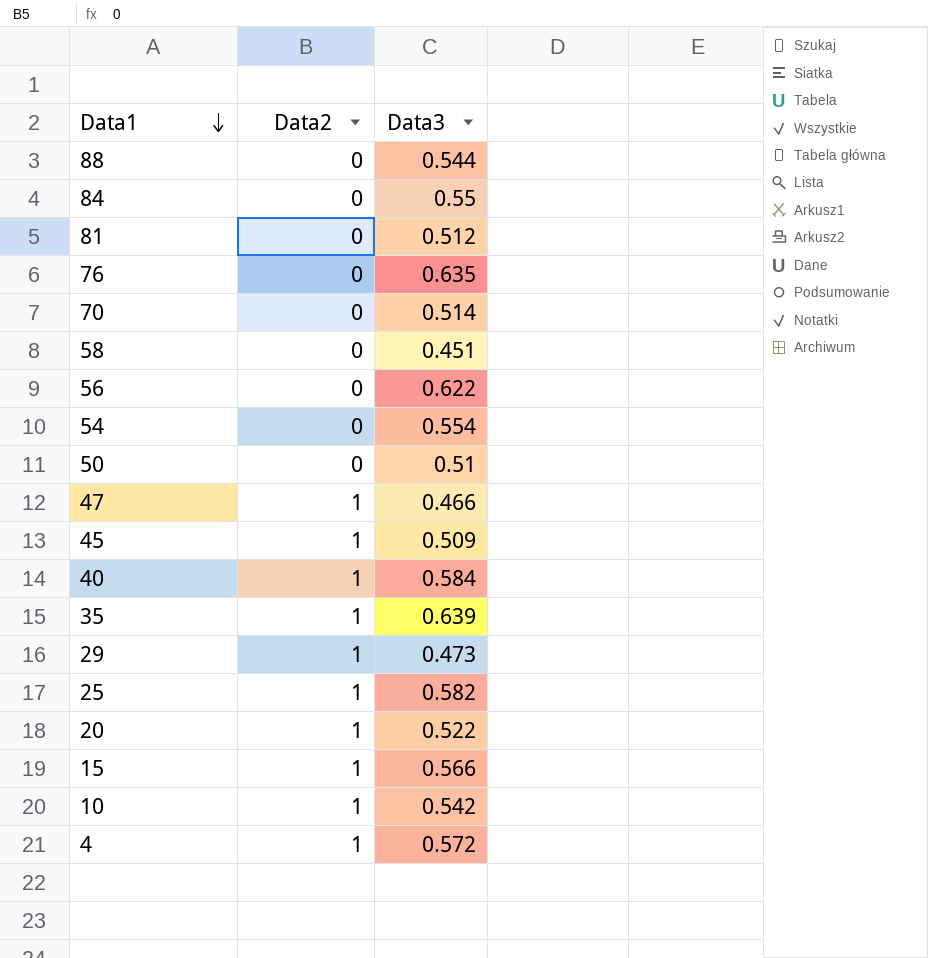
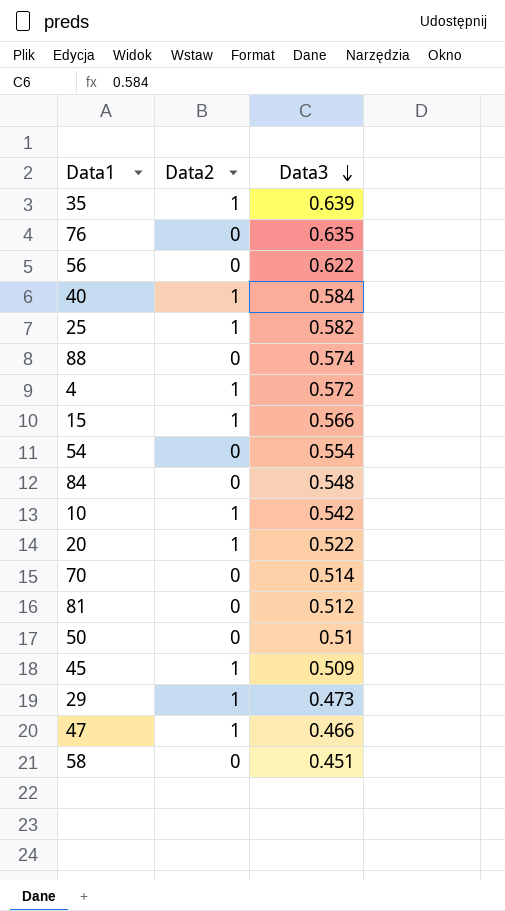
row order: Data1 descending -> Data3 descending
88 | Data3: 0.544 -> 0.574
84 | Data3: 0.55 -> 0.548

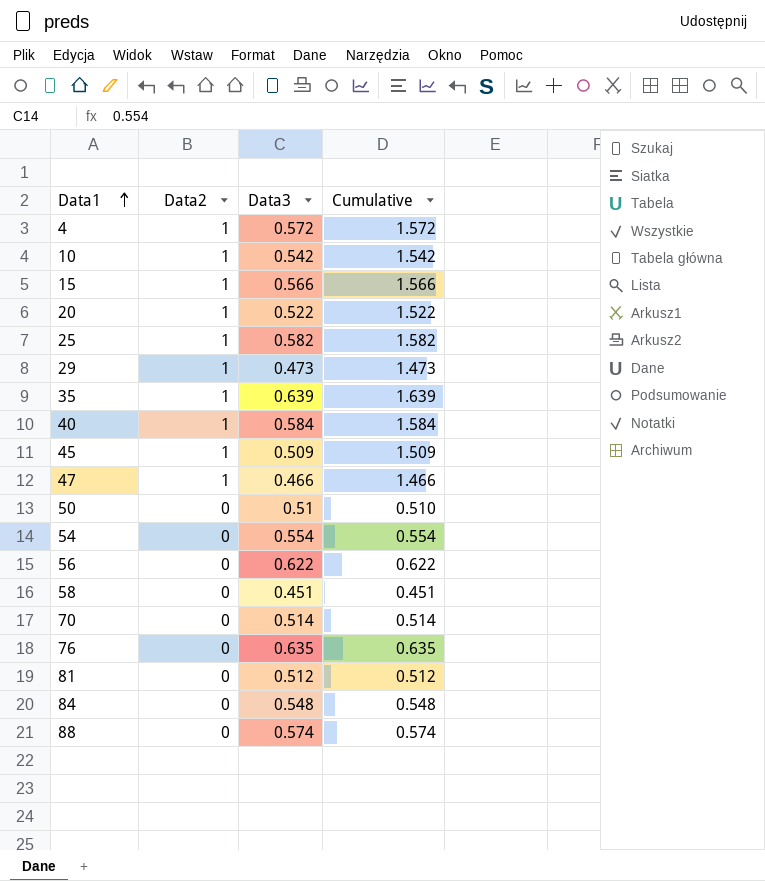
row order: Data3 descending -> Data1 ascending
column Cumulative | formula: none -> [Data2] + [Data3]

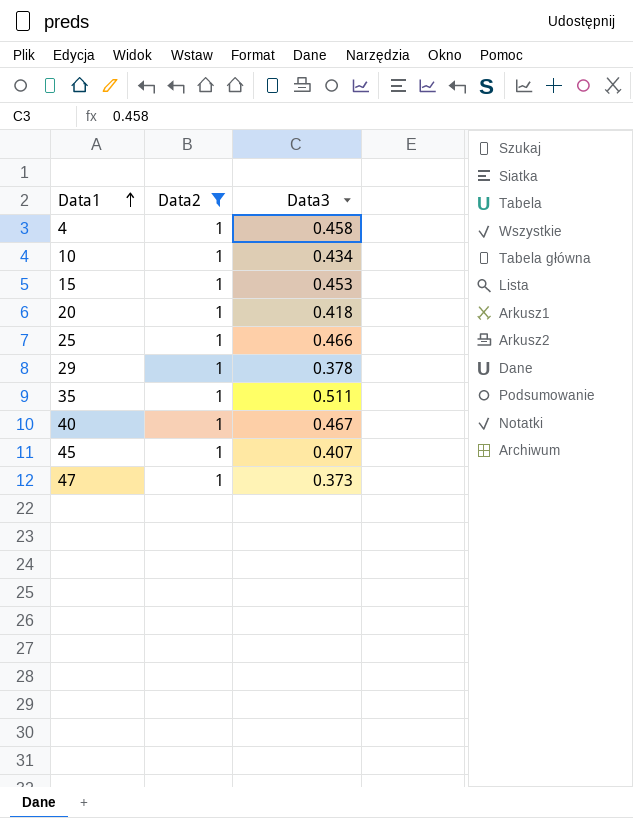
filter: none -> Data2 = 1
column Cumulative | formula: [Data2] + [Data3] -> none
4 | Data3: 0.572 -> 0.458
10 | Data3: 0.542 -> 0.434
15 | Data3: 0.566 -> 0.453
20 | Data3: 0.522 -> 0.418
25 | Data3: 0.582 -> 0.466
29 | Data3: 0.473 -> 0.378
35 | Data3: 0.639 -> 0.511
40 | Data3: 0.584 -> 0.467
45 | Data3: 0.509 -> 0.407
47 | Data3: 0.466 -> 0.373

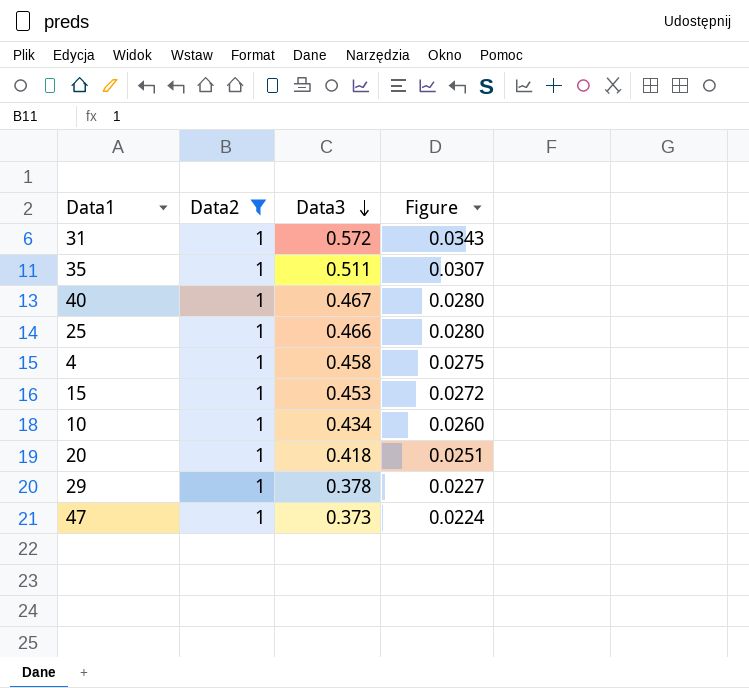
row order: Data1 ascending -> Data3 descending
column Figure | formula: none -> [Data3] * 0.06
row 45: 1 | 0.407 -> none
row 31: none -> 1 | 0.572 | 0.0343

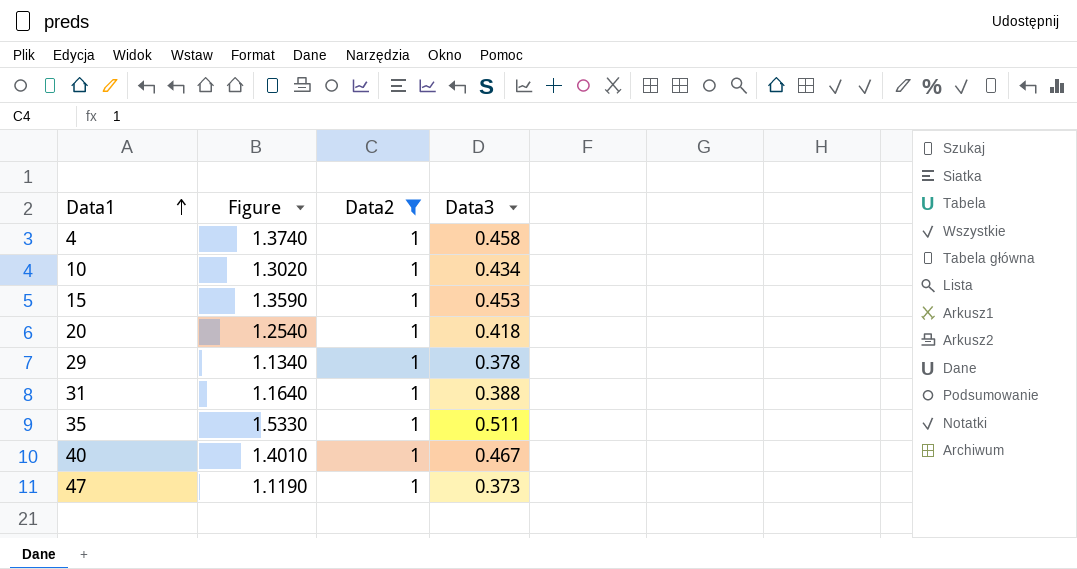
row order: Data3 descending -> Data1 ascending
column Figure | formula: [Data3] * 0.06 -> [Data3] * 3
column Figure | position: 4 -> 2
row 25: 1 | 0.466 | 0.0280 -> none
31 | Data3: 0.572 -> 0.388

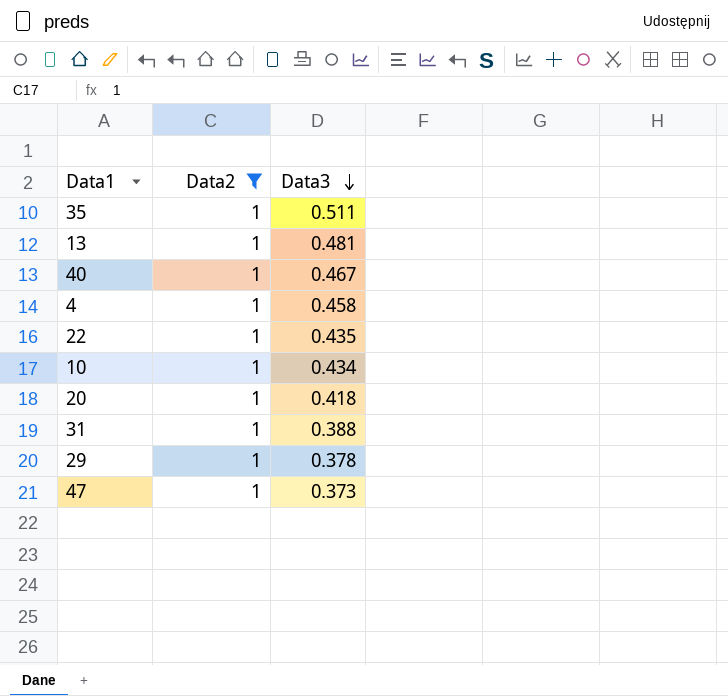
row order: Data1 ascending -> Data3 descending
column Figure | formula: [Data3] * 3 -> none
row 15: 1.3590 | 1 | 0.453 -> none
row 13: none -> 1 | 0.481
row 22: none -> 1 | 0.435

